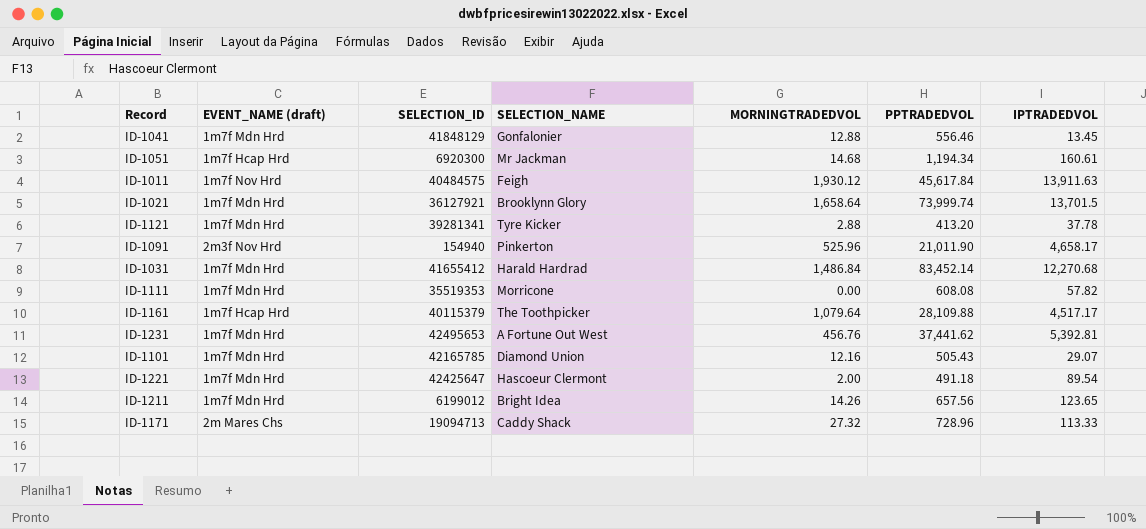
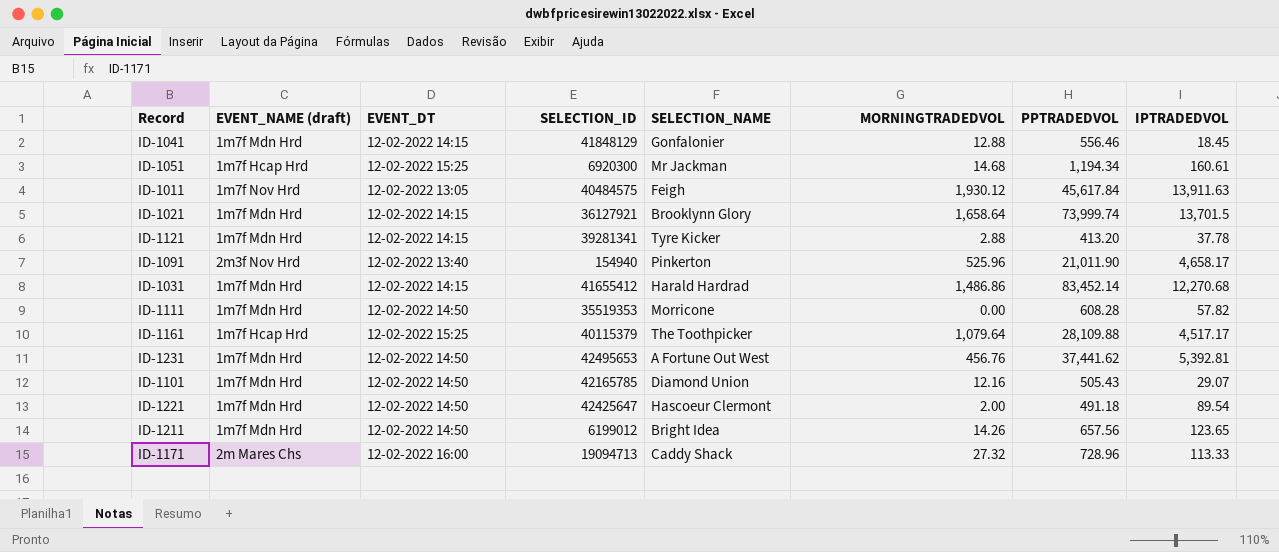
column EVENT_DT | position: none -> 3
ID-1041 | IPTRADEDVOL: 13.45 -> 18.45
ID-1031 | MORNINGTRADEDVOL: 1,486.84 -> 1,486.86
ID-1111 | PPTRADEDVOL: 608.08 -> 608.28

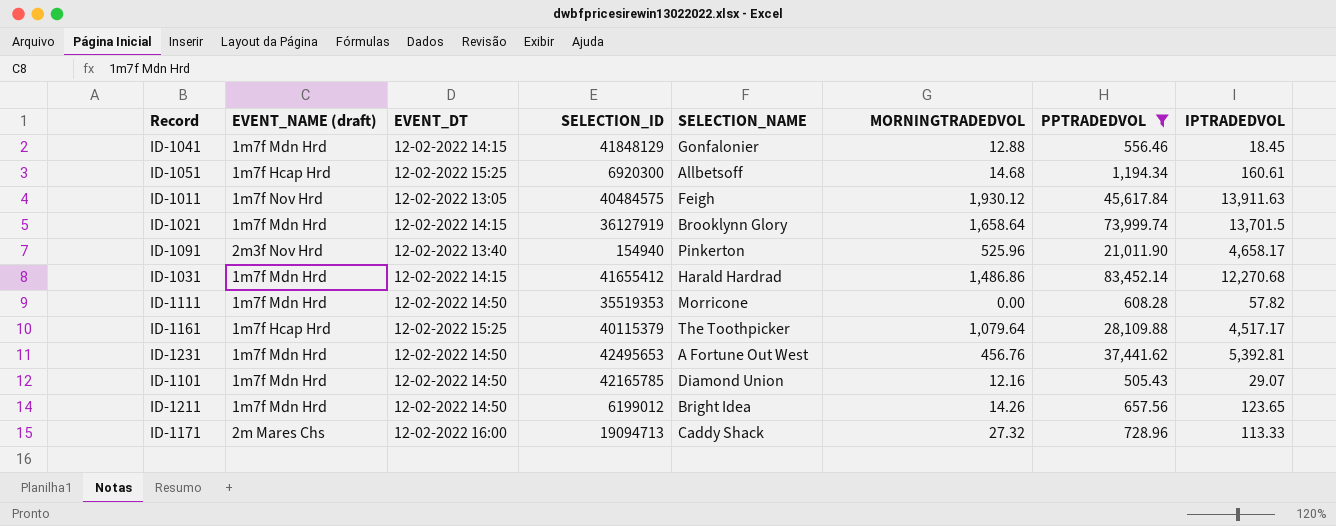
filter: none -> PPTRADEDVOL >= 505.43
ID-1051 | SELECTION_NAME: Mr Jackman -> Allbetsoff
ID-1021 | SELECTION_ID: 36127921 -> 36127919

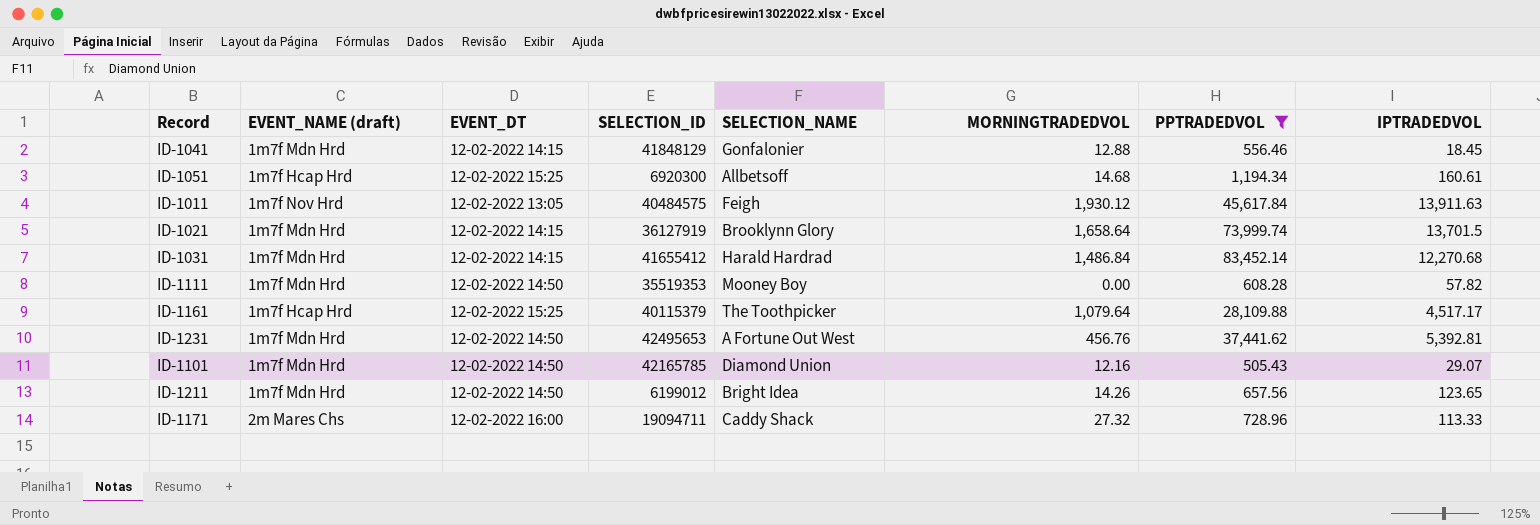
row ID-1091: 2m3f Nov Hrd | 12-02-2022 13:40 | 154940 | Pinkerton | 525.96 | 21,011.90 | 4,658.17 -> none
ID-1031 | MORNINGTRADEDVOL: 1,486.86 -> 1,486.84
ID-1111 | SELECTION_NAME: Morricone -> Mooney Boy
ID-1171 | SELECTION_ID: 19094713 -> 19094711

